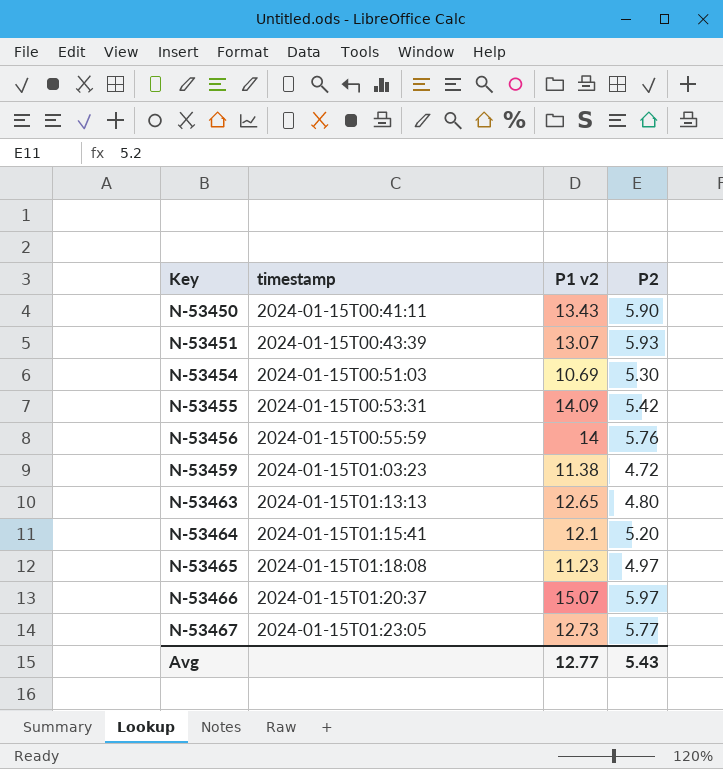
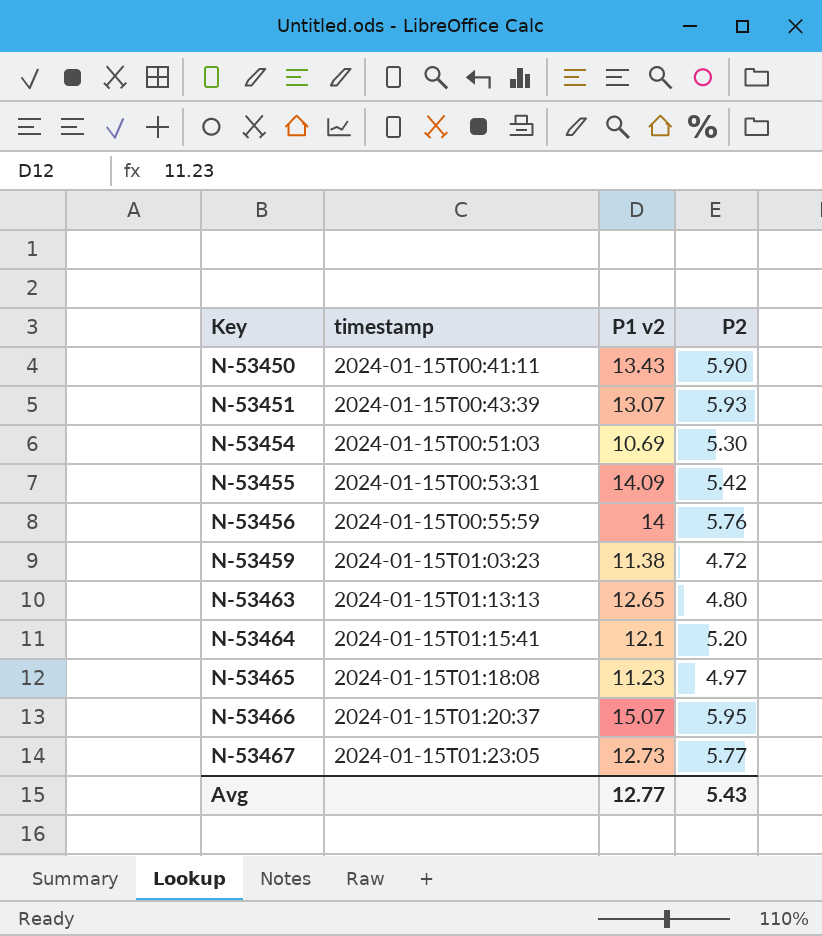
N-53466 | P2: 5.97 -> 5.95

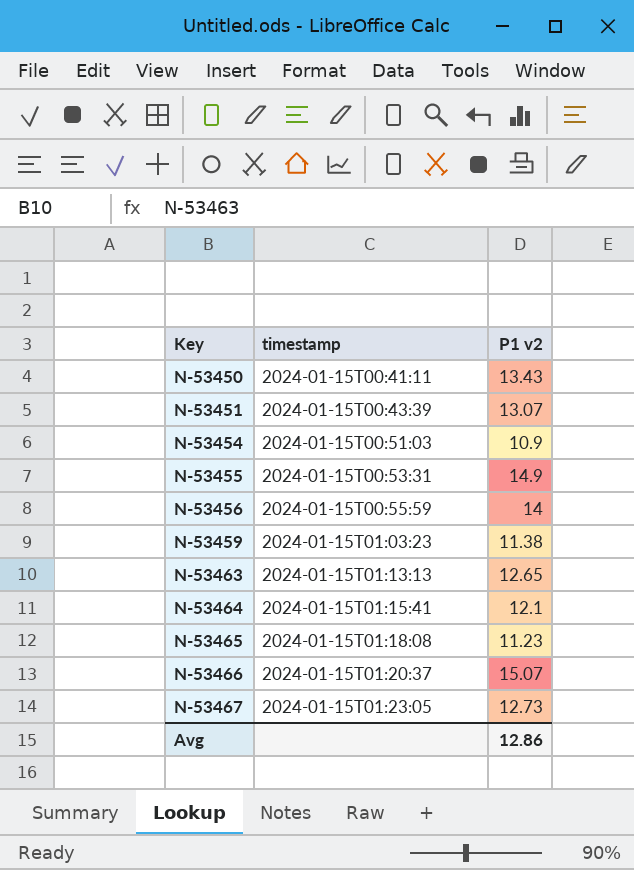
column P2 | position: 4 -> none
N-53454 | P1 v2: 10.69 -> 10.9
N-53455 | P1 v2: 14.09 -> 14.9
Avg | P1 v2: 12.77 -> 12.86

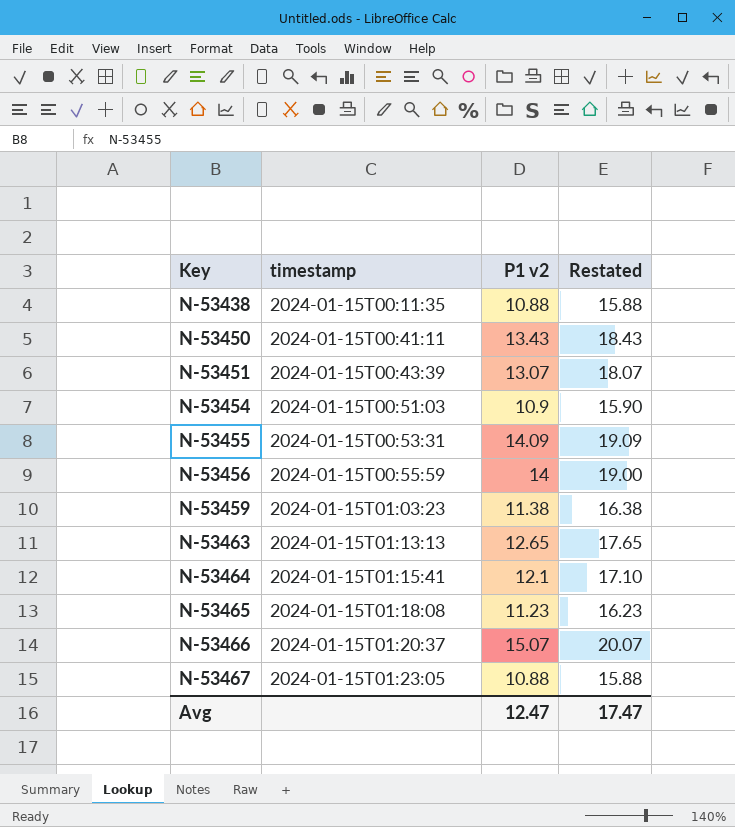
column Restated | formula: none -> [P1 v2] + 5
row N-53438: none -> 2024-01-15T00:11:35 | 10.88 | 15.88
N-53455 | P1 v2: 14.9 -> 14.09
N-53467 | P1 v2: 12.73 -> 10.88
Avg | P1 v2: 12.86 -> 12.47

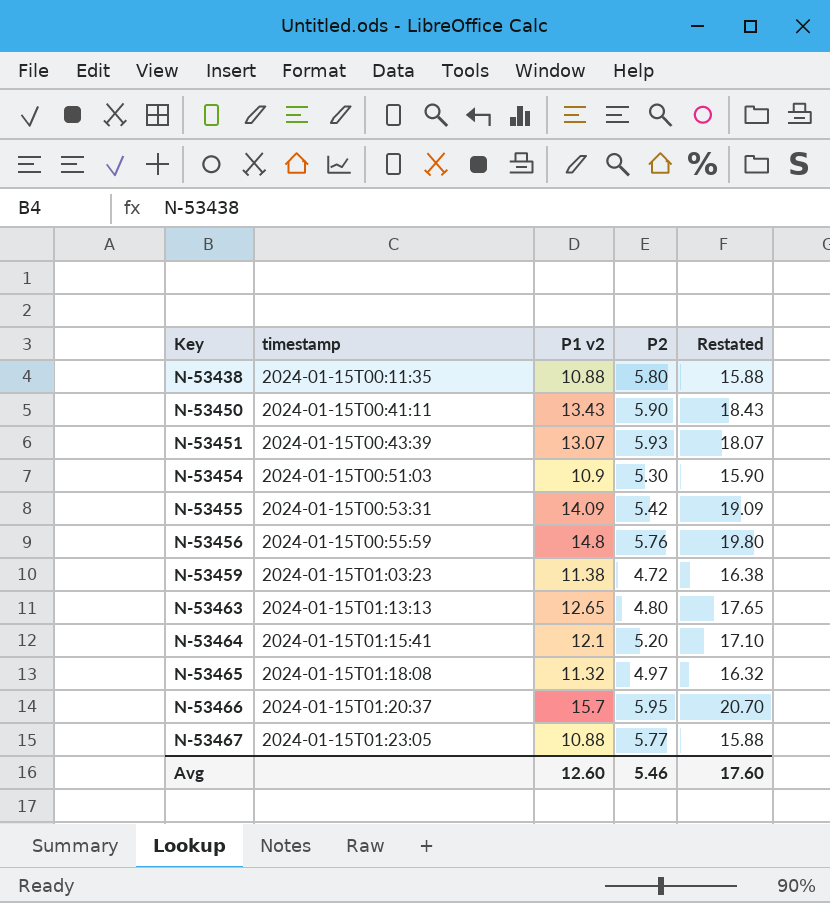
column P2 | position: none -> 4
N-53456 | P1 v2: 14 -> 14.8
N-53456 | Restated: 19.00 -> 19.80
N-53465 | P1 v2: 11.23 -> 11.32
N-53465 | Restated: 16.23 -> 16.32
N-53466 | P1 v2: 15.07 -> 15.7
N-53466 | Restated: 20.07 -> 20.70
Avg | P1 v2: 12.47 -> 12.60
Avg | Restated: 17.47 -> 17.60

